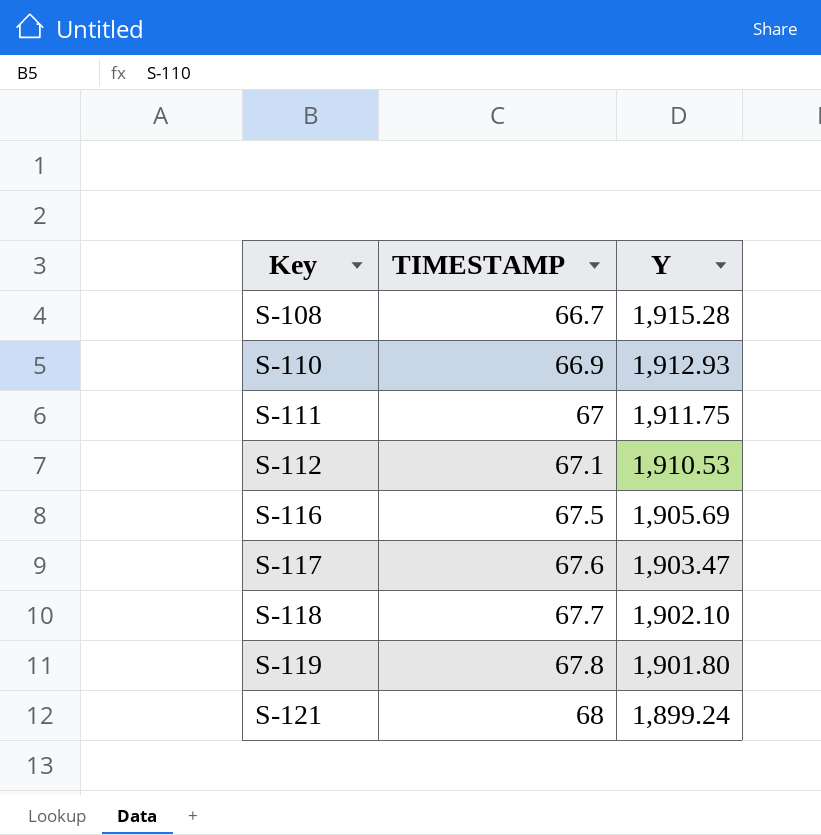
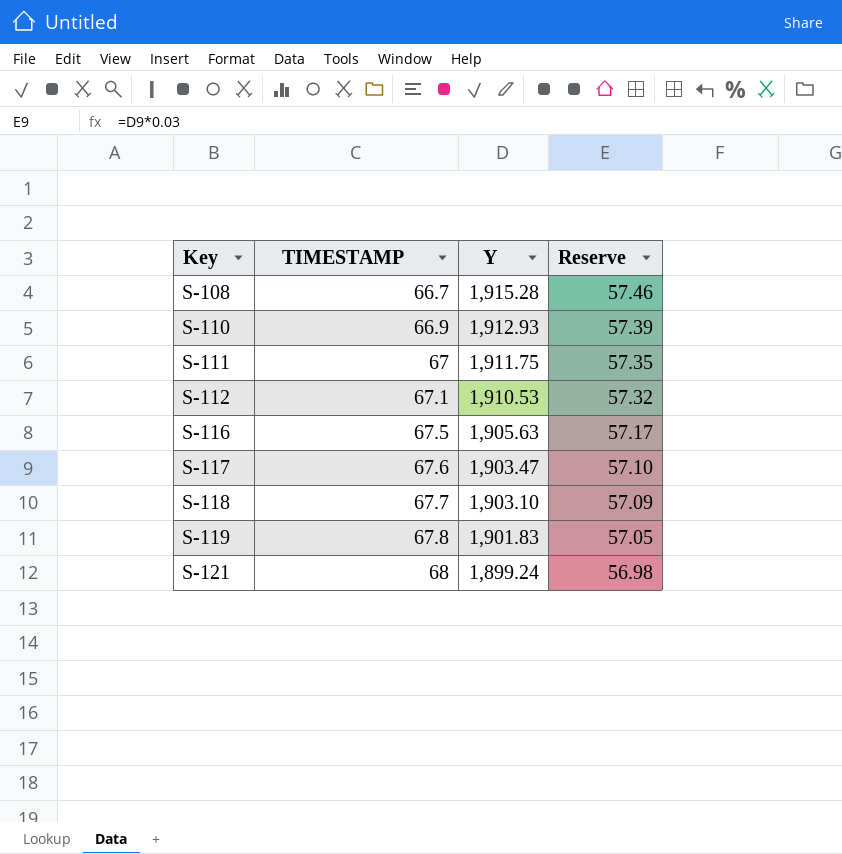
column Reserve | formula: none -> [Y] * 0.03
S-116 | Y: 1,905.69 -> 1,905.63
S-118 | Y: 1,902.10 -> 1,903.10
S-119 | Y: 1,901.80 -> 1,901.83

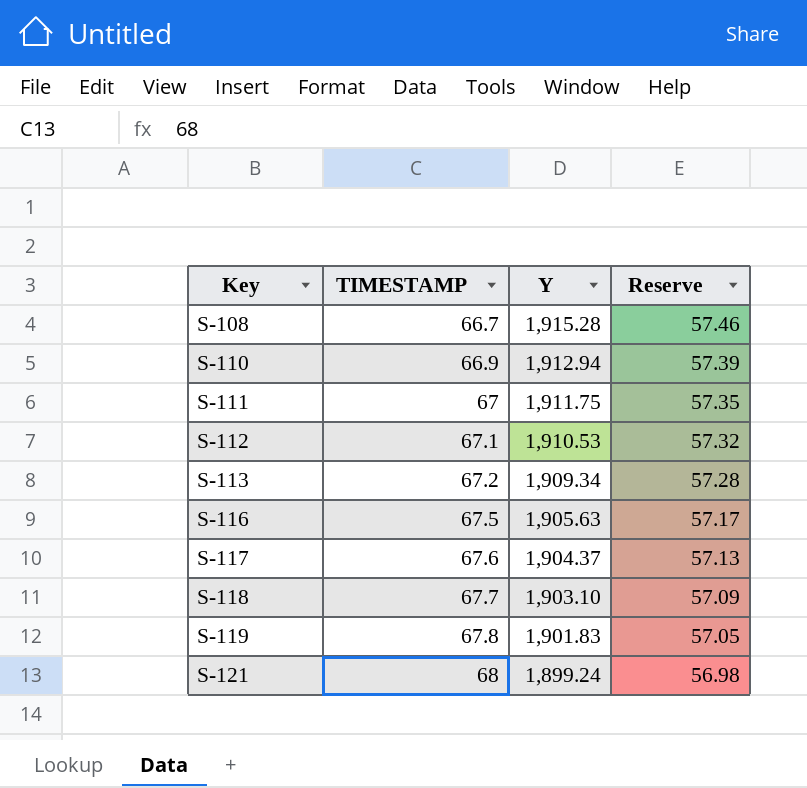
S-110 | Y: 1,912.93 -> 1,912.94
row S-113: none -> 67.2 | 1,909.34 | 57.28
S-117 | Y: 1,903.47 -> 1,904.37
S-117 | Reserve: 57.10 -> 57.13

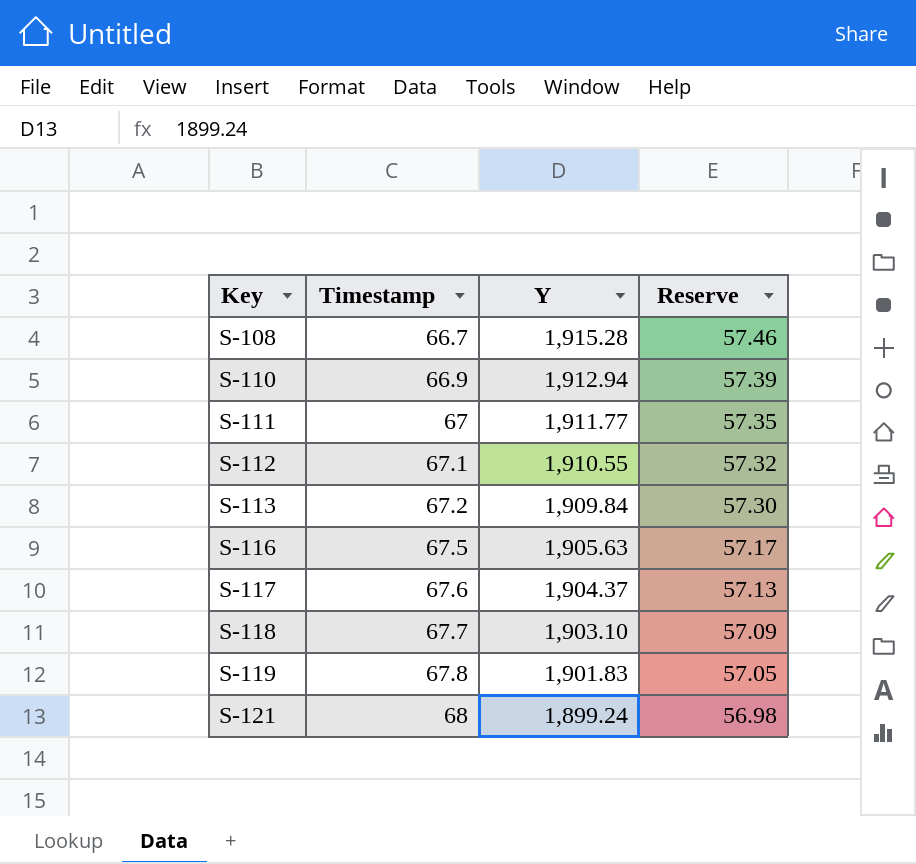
column name: TIMESTAMP -> Timestamp
S-111 | Y: 1,911.75 -> 1,911.77
S-112 | Y: 1,910.53 -> 1,910.55
S-113 | Y: 1,909.34 -> 1,909.84
S-113 | Reserve: 57.28 -> 57.30

